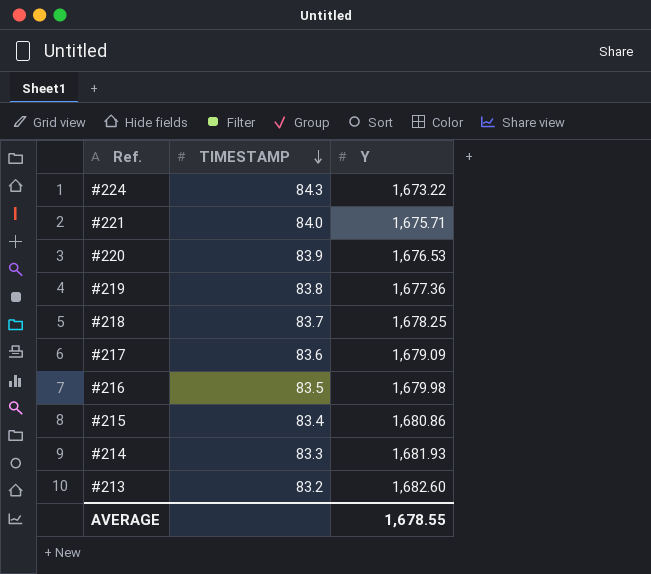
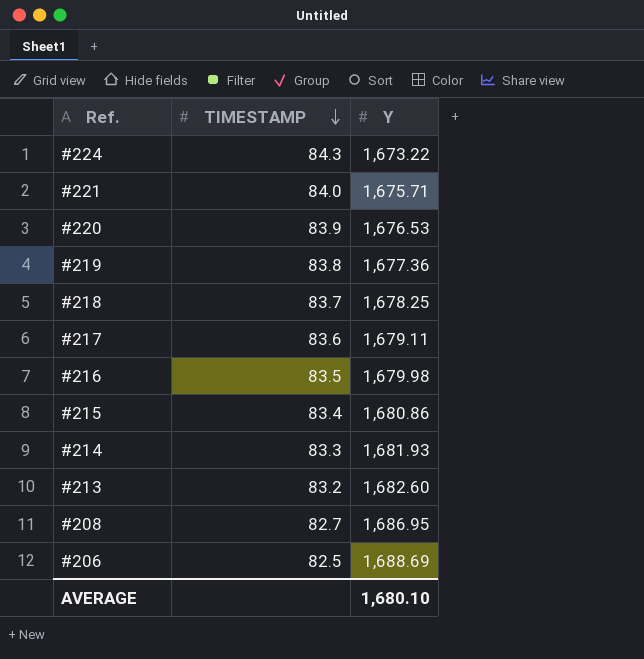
#217 | Y: 1,679.09 -> 1,679.11
row #208: none -> 82.7 | 1,686.95
row #206: none -> 82.5 | 1,688.69
AVERAGE | Y: 1,678.55 -> 1,680.10

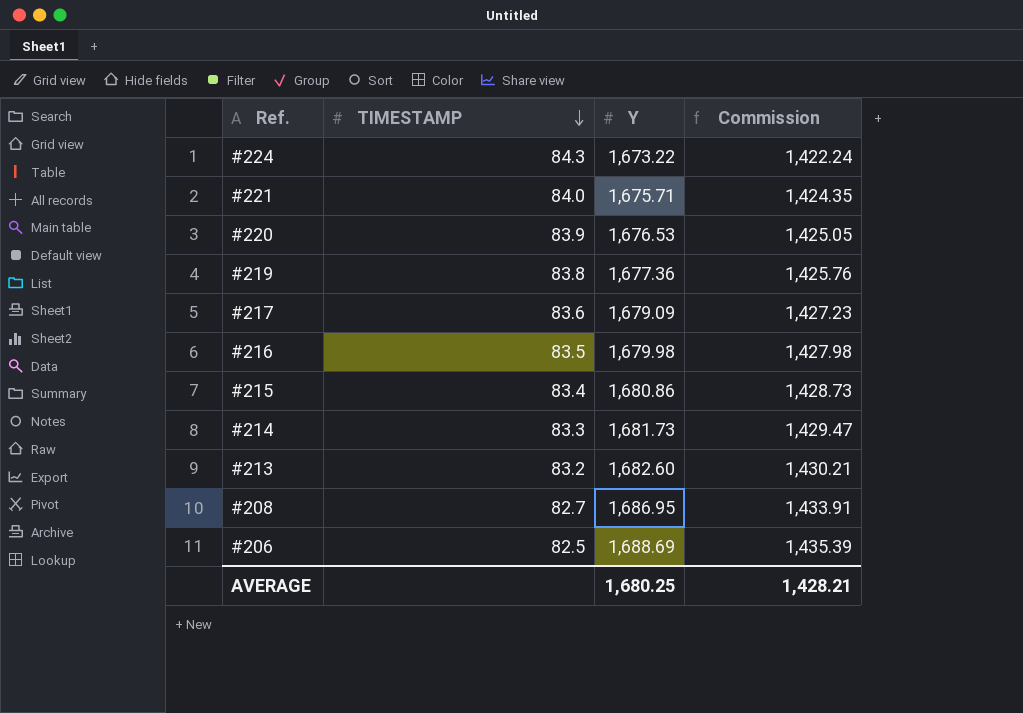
column Commission | formula: none -> [Y] * 0.85
row #218: 83.7 | 1,678.25 -> none
#217 | Y: 1,679.11 -> 1,679.09
#214 | Y: 1,681.93 -> 1,681.73
AVERAGE | Y: 1,680.10 -> 1,680.25

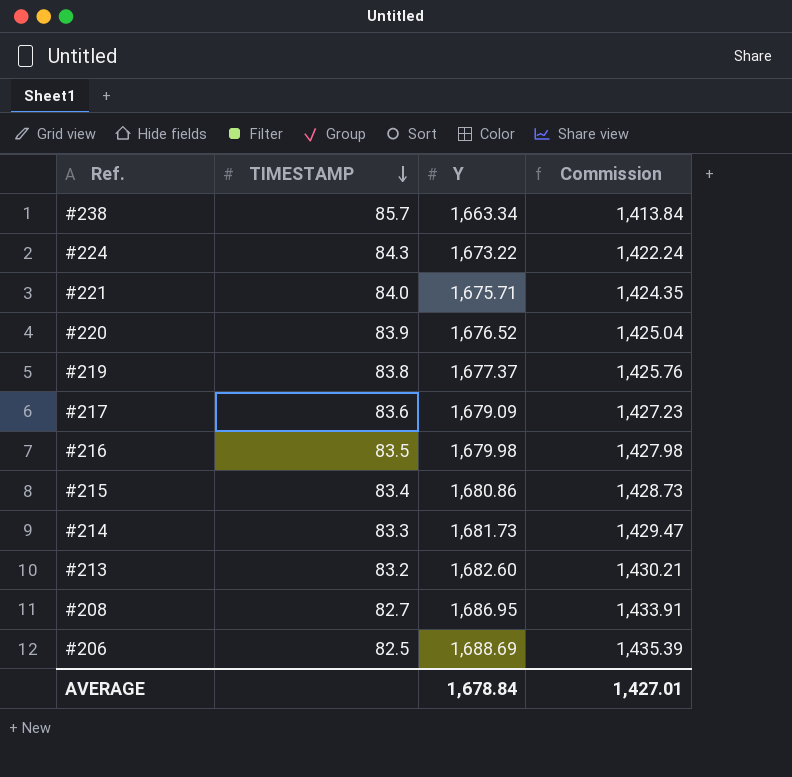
row #238: none -> 85.7 | 1,663.34 | 1,413.84
#220 | Y: 1,676.53 -> 1,676.52
#220 | Commission: 1,425.05 -> 1,425.04
#219 | Y: 1,677.36 -> 1,677.37
AVERAGE | Y: 1,680.25 -> 1,678.84
AVERAGE | Commission: 1,428.21 -> 1,427.01

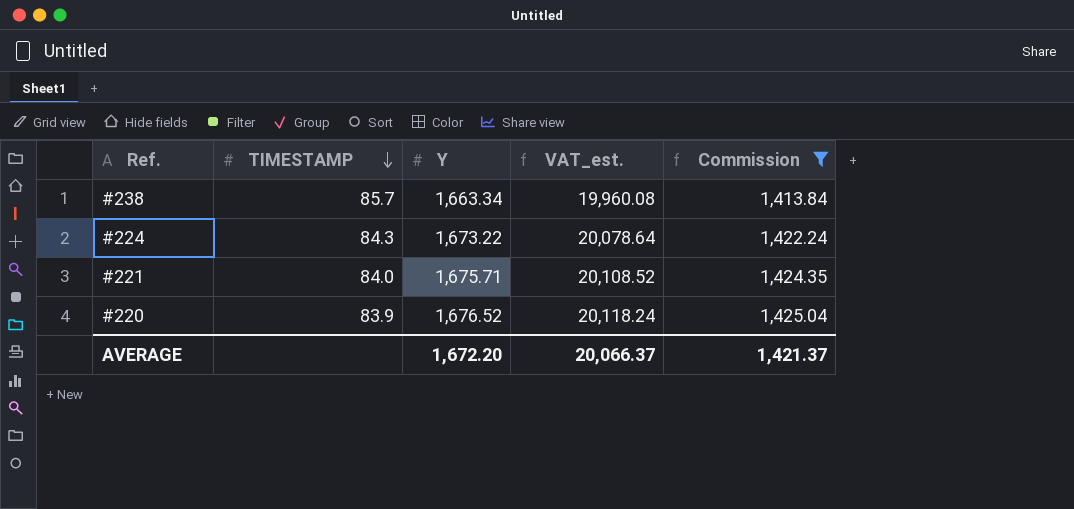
filter: none -> Commission <= 1,425.04
column VAT_est. | formula: none -> [Y] * 12
AVERAGE | Y: 1,678.84 -> 1,672.20
AVERAGE | Commission: 1,427.01 -> 1,421.37

